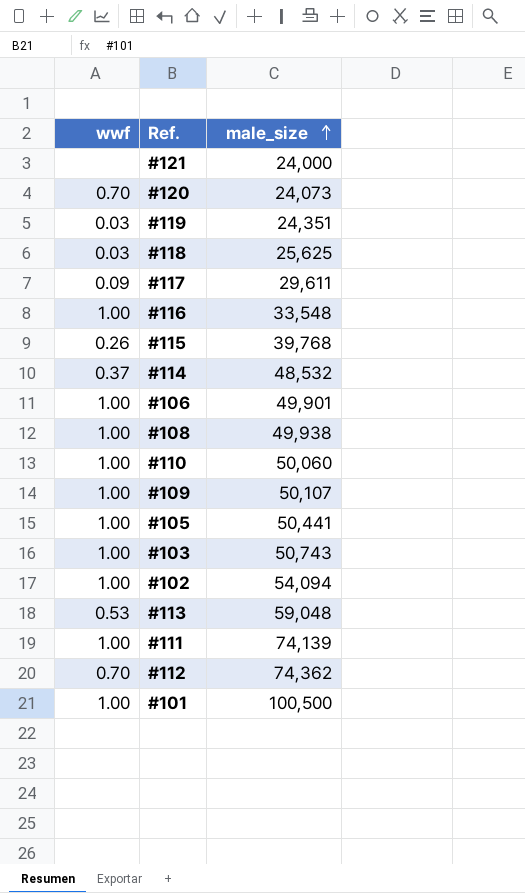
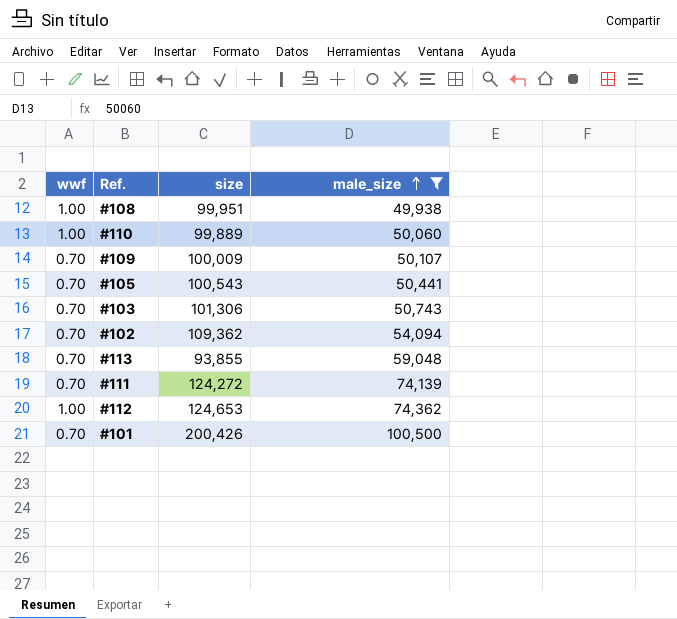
filter: none -> male_size >= 49,938
column size | position: none -> 3
#109 | wwf: 1.00 -> 0.70
#105 | wwf: 1.00 -> 0.70
#103 | wwf: 1.00 -> 0.70
#102 | wwf: 1.00 -> 0.70
#113 | wwf: 0.53 -> 0.70
#111 | wwf: 1.00 -> 0.70
#112 | wwf: 0.70 -> 1.00
#101 | wwf: 1.00 -> 0.70

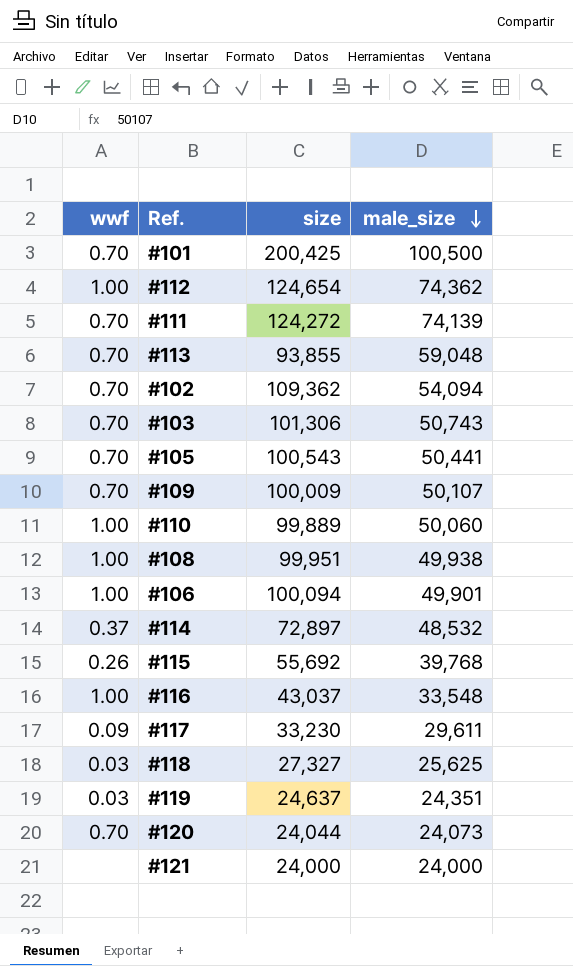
filter: male_size >= 49,938 -> none
row order: male_size ascending -> male_size descending
#101 | size: 200,426 -> 200,425
#112 | size: 124,653 -> 124,654

